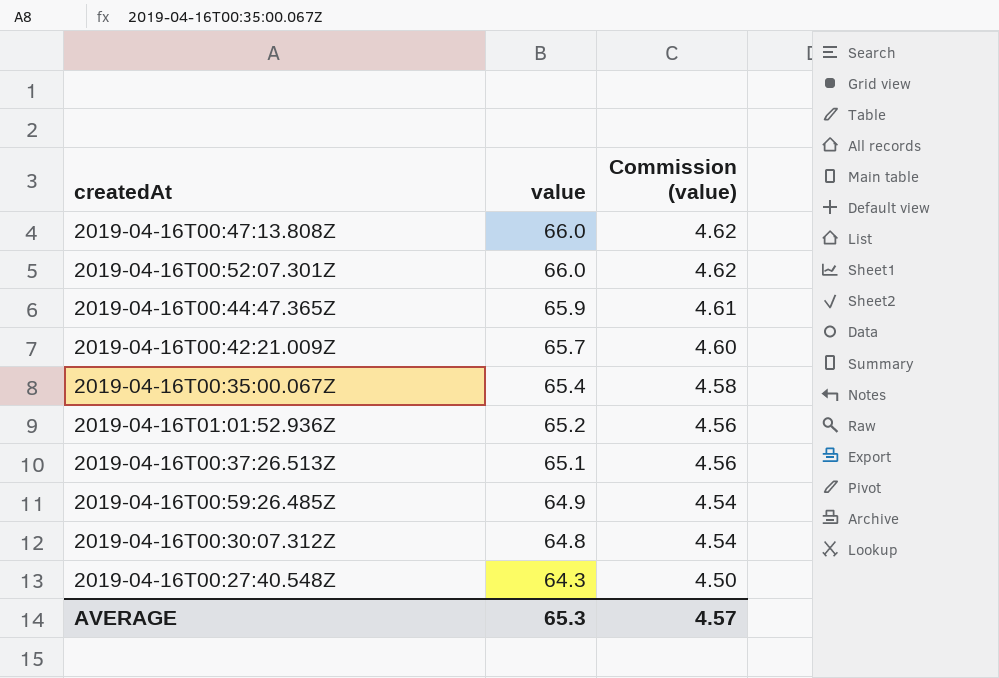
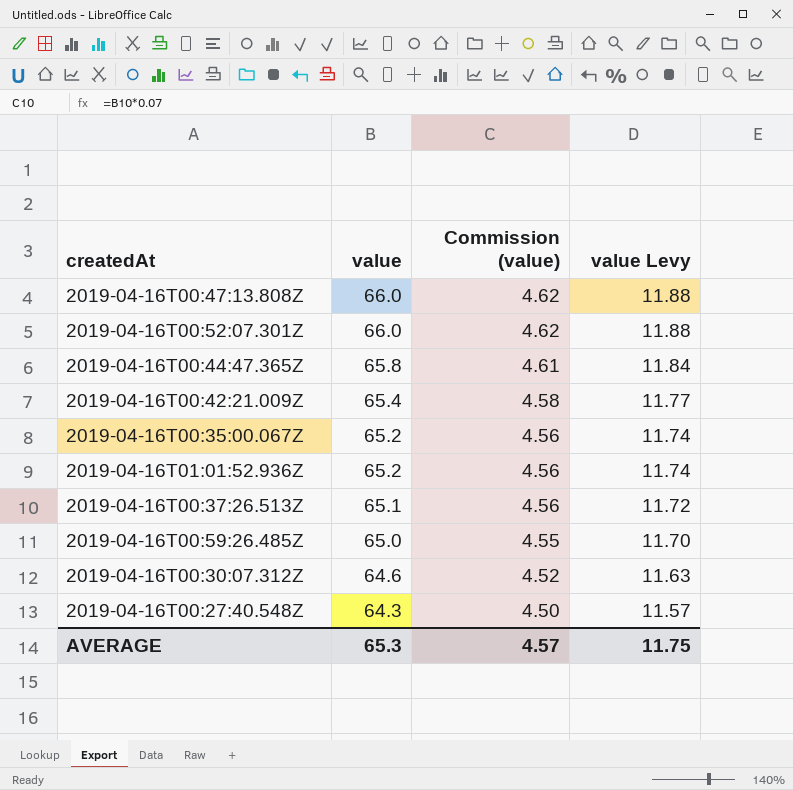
column value Levy | formula: none -> [value] * 0.18
2019-04-16T00:44:47.365Z | value: 65.9 -> 65.8
2019-04-16T00:42:21.009Z | value: 65.7 -> 65.4
2019-04-16T00:42:21.009Z | Commission (value): 4.60 -> 4.58
2019-04-16T00:35:00.067Z | value: 65.4 -> 65.2
2019-04-16T00:35:00.067Z | Commission (value): 4.58 -> 4.56
2019-04-16T00:59:26.485Z | value: 64.9 -> 65.0
2019-04-16T00:59:26.485Z | Commission (value): 4.54 -> 4.55
2019-04-16T00:30:07.312Z | value: 64.8 -> 64.6
2019-04-16T00:30:07.312Z | Commission (value): 4.54 -> 4.52

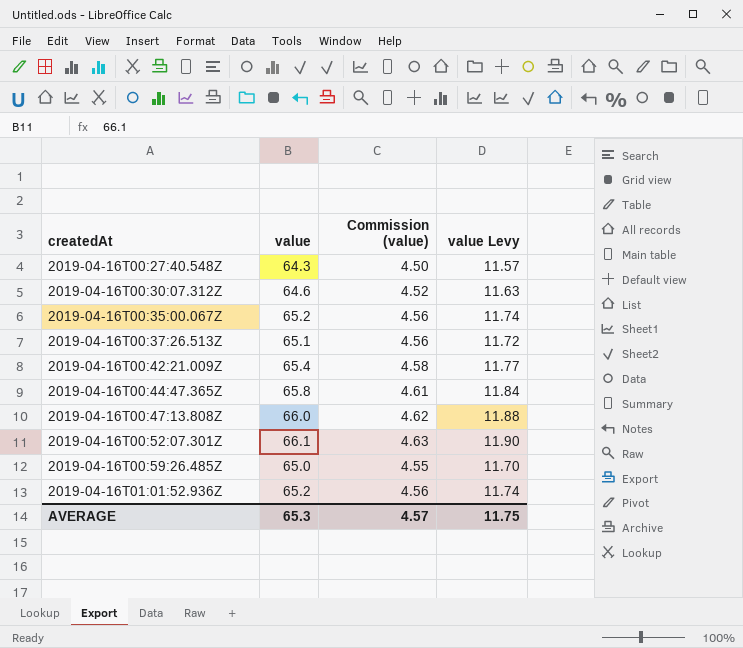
row order: value descending -> createdAt ascending
2019-04-16T00:52:07.301Z | value: 66.0 -> 66.1
2019-04-16T00:52:07.301Z | Commission (value): 4.62 -> 4.63
2019-04-16T00:52:07.301Z | value Levy: 11.88 -> 11.90

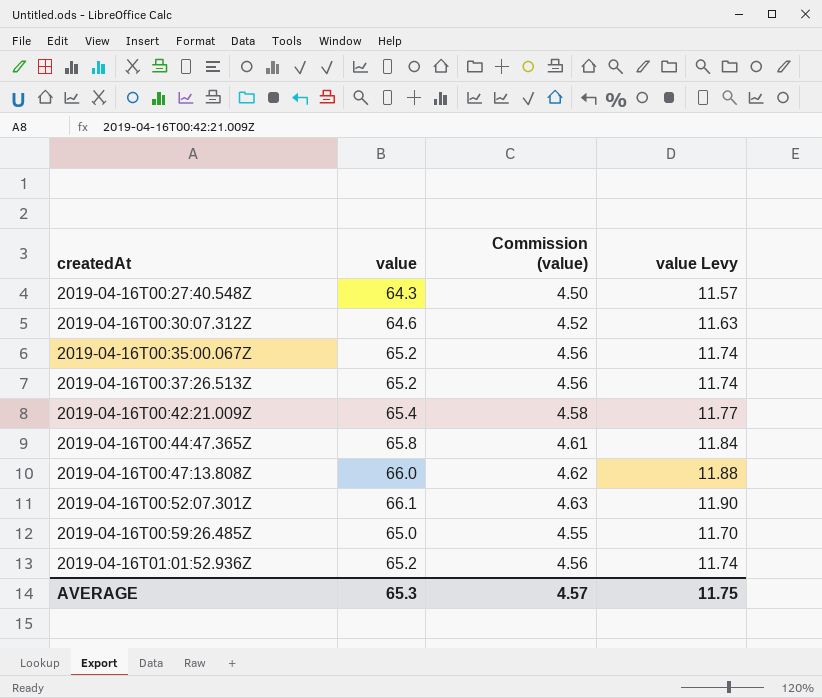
2019-04-16T00:37:26.513Z | value: 65.1 -> 65.2
2019-04-16T00:37:26.513Z | value Levy: 11.72 -> 11.74

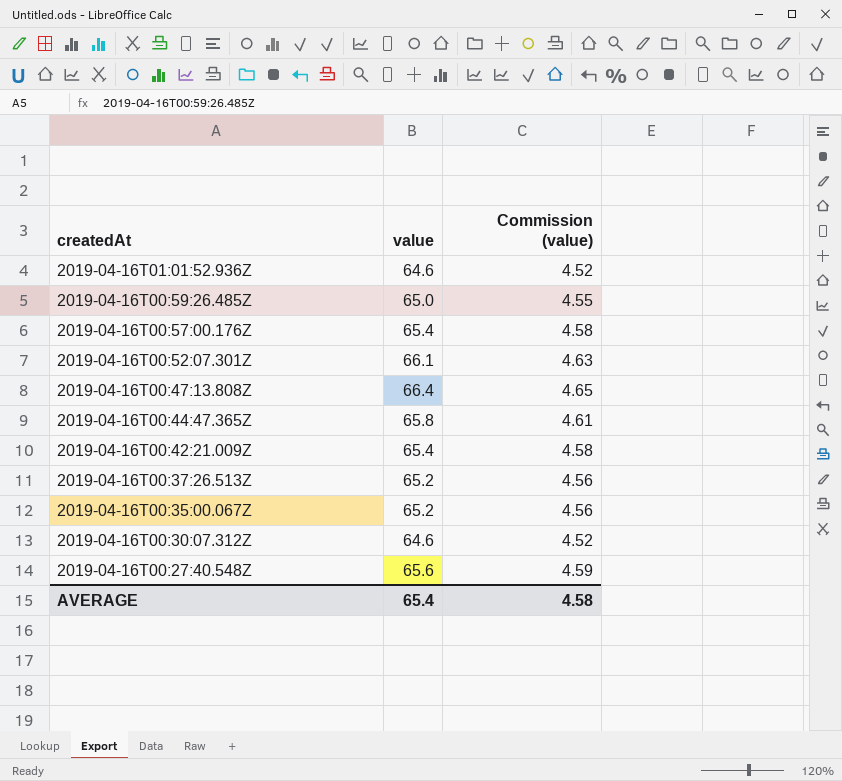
row order: createdAt ascending -> createdAt descending
column value Levy | formula: [value] * 0.18 -> none
2019-04-16T01:01:52.936Z | value: 65.2 -> 64.6
2019-04-16T01:01:52.936Z | Commission (value): 4.56 -> 4.52
row 2019-04-16T00:57:00.176Z: none -> 65.4 | 4.58
2019-04-16T00:47:13.808Z | value: 66.0 -> 66.4
2019-04-16T00:47:13.808Z | Commission (value): 4.62 -> 4.65
2019-04-16T00:27:40.548Z | value: 64.3 -> 65.6
2019-04-16T00:27:40.548Z | Commission (value): 4.50 -> 4.59
AVERAGE | value: 65.3 -> 65.4
AVERAGE | Commission (value): 4.57 -> 4.58

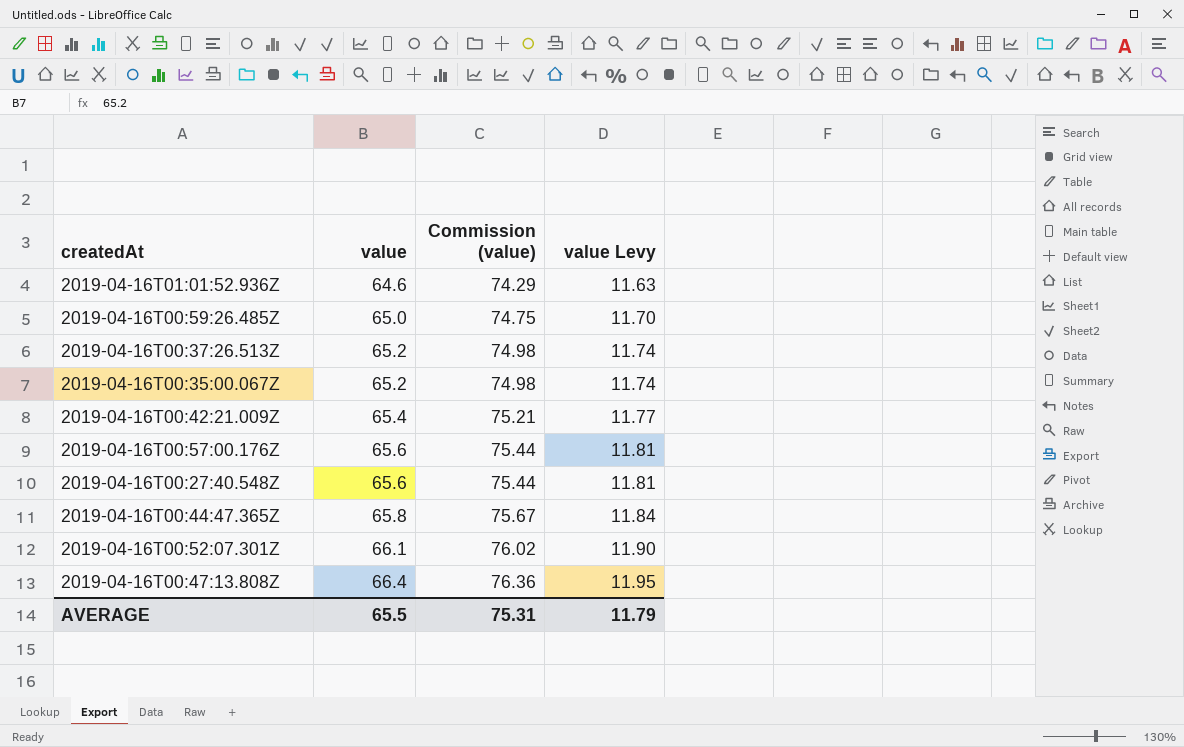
row order: createdAt descending -> value ascending
column Commission (value) | formula: [value] * 0.07 -> [value] * 1.15
column value Levy | formula: none -> [value] * 0.18
row 2019-04-16T00:30:07.312Z: 64.6 | 4.52 -> none
2019-04-16T00:57:00.176Z | value: 65.4 -> 65.6
AVERAGE | value: 65.4 -> 65.5
AVERAGE | Commission (value): 4.58 -> 75.31

